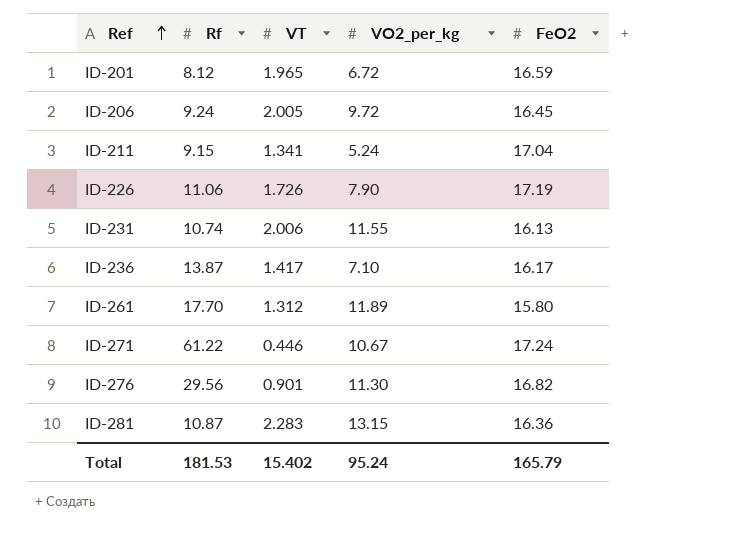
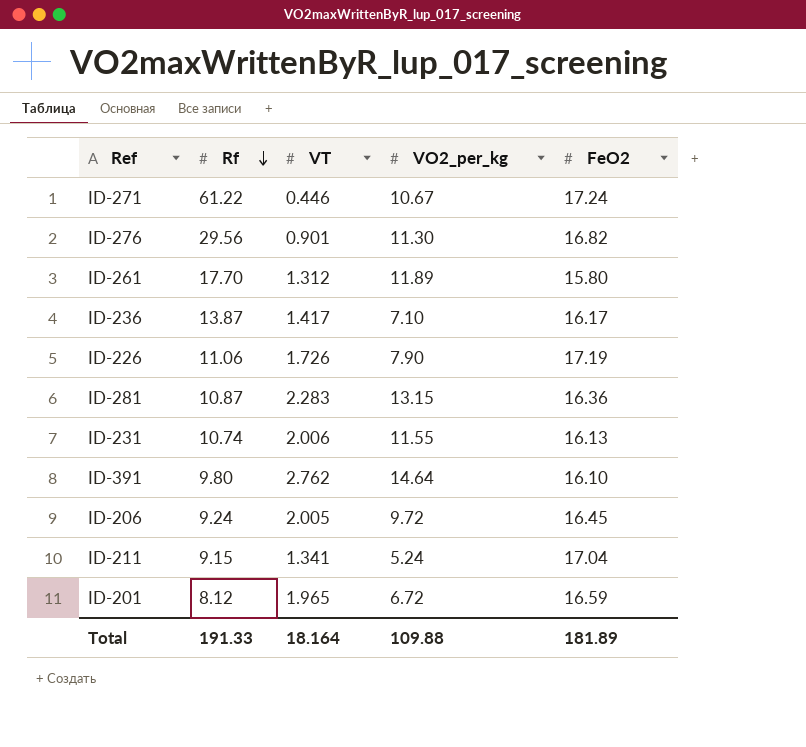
row order: Ref ascending -> Rf descending
row ID-391: none -> 9.80 | 2.762 | 14.64 | 16.10
Total | Rf: 181.53 -> 191.33
Total | VT: 15.402 -> 18.164
Total | VO2_per_kg: 95.24 -> 109.88
Total | FeO2: 165.79 -> 181.89

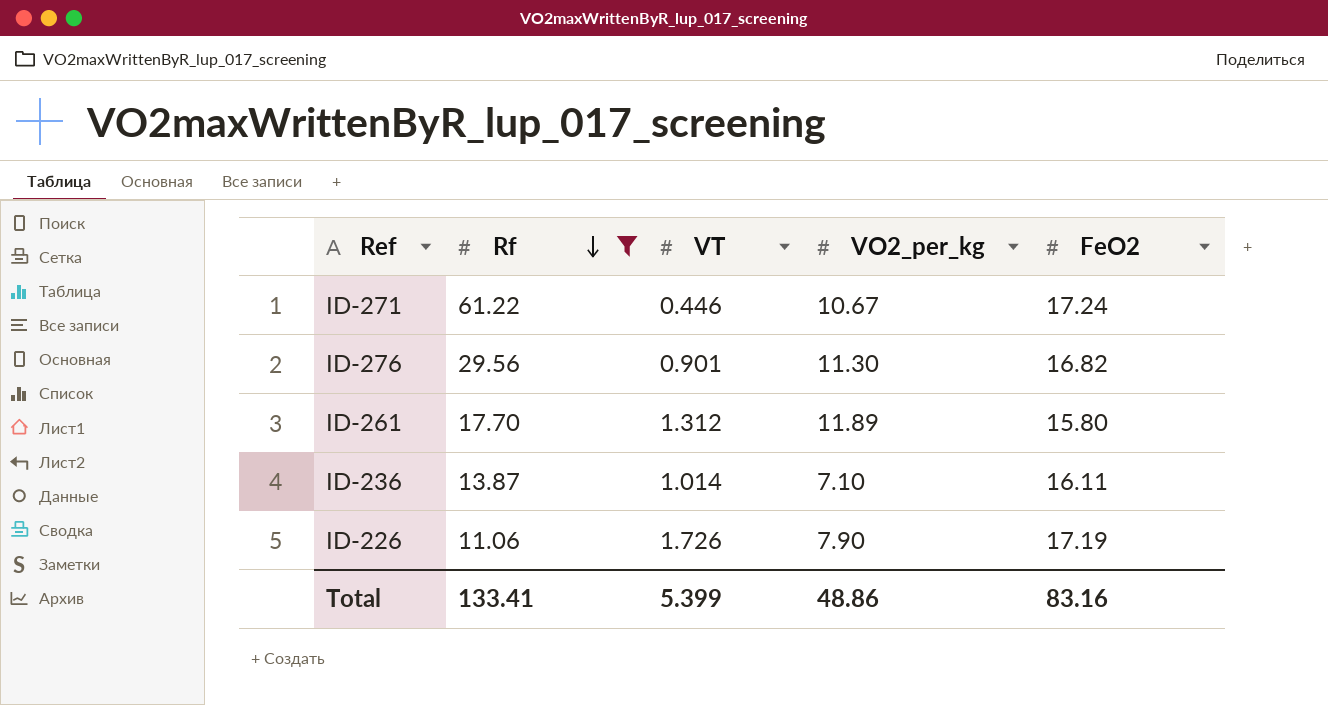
filter: none -> Rf >= 11.06
ID-236 | VT: 1.417 -> 1.014
ID-236 | FeO2: 16.17 -> 16.11
Total | Rf: 191.33 -> 133.41
Total | VT: 18.164 -> 5.399
Total | VO2_per_kg: 109.88 -> 48.86
Total | FeO2: 181.89 -> 83.16

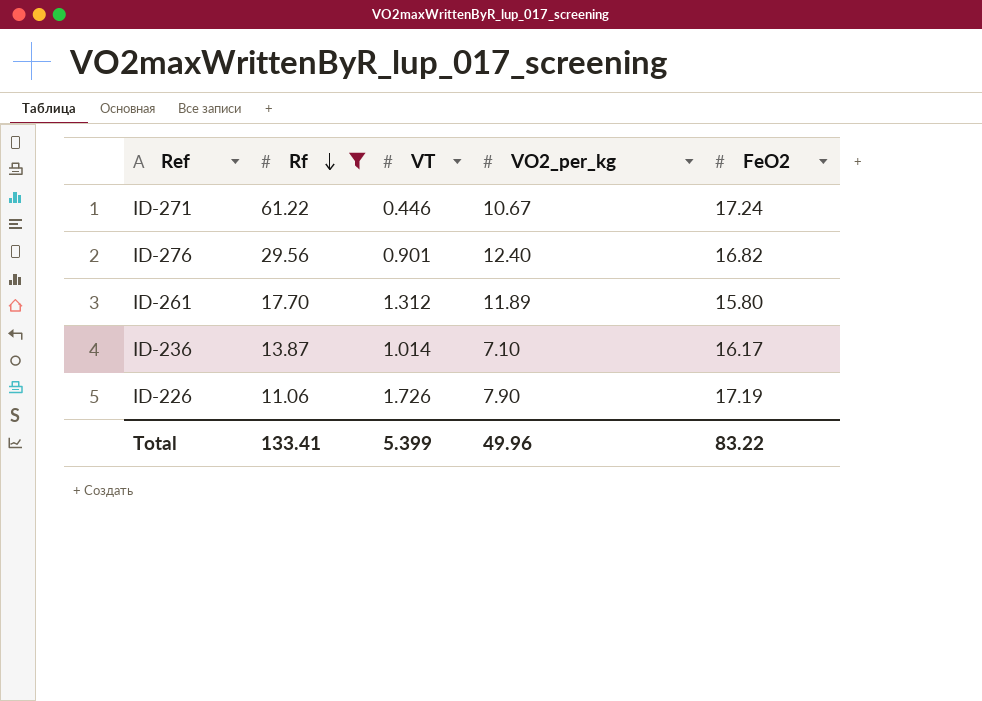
ID-276 | VO2_per_kg: 11.30 -> 12.40
ID-236 | FeO2: 16.11 -> 16.17
Total | VO2_per_kg: 48.86 -> 49.96
Total | FeO2: 83.16 -> 83.22

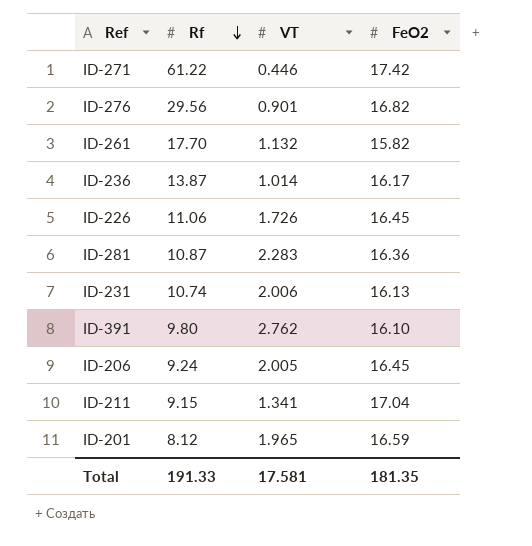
filter: Rf >= 11.06 -> none
column VO2_per_kg | position: 4 -> none
ID-271 | FeO2: 17.24 -> 17.42
ID-261 | VT: 1.312 -> 1.132
ID-261 | FeO2: 15.80 -> 15.82
ID-226 | FeO2: 17.19 -> 16.45
Total | Rf: 133.41 -> 191.33
Total | VT: 5.399 -> 17.581
Total | FeO2: 83.22 -> 181.35

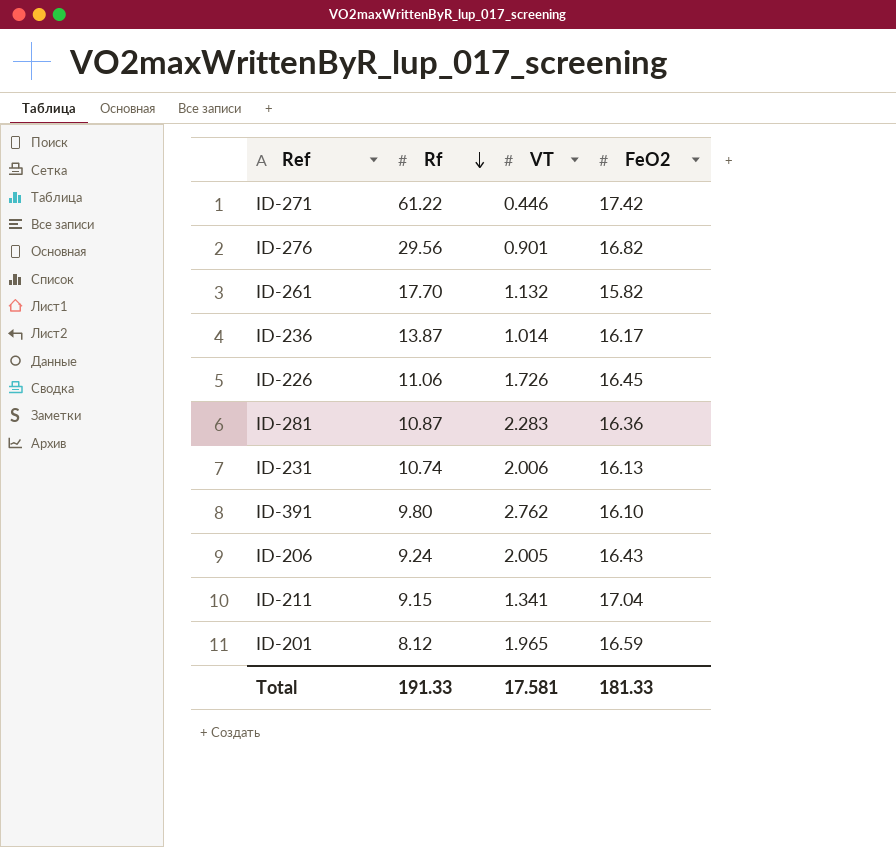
ID-206 | FeO2: 16.45 -> 16.43
Total | FeO2: 181.35 -> 181.33

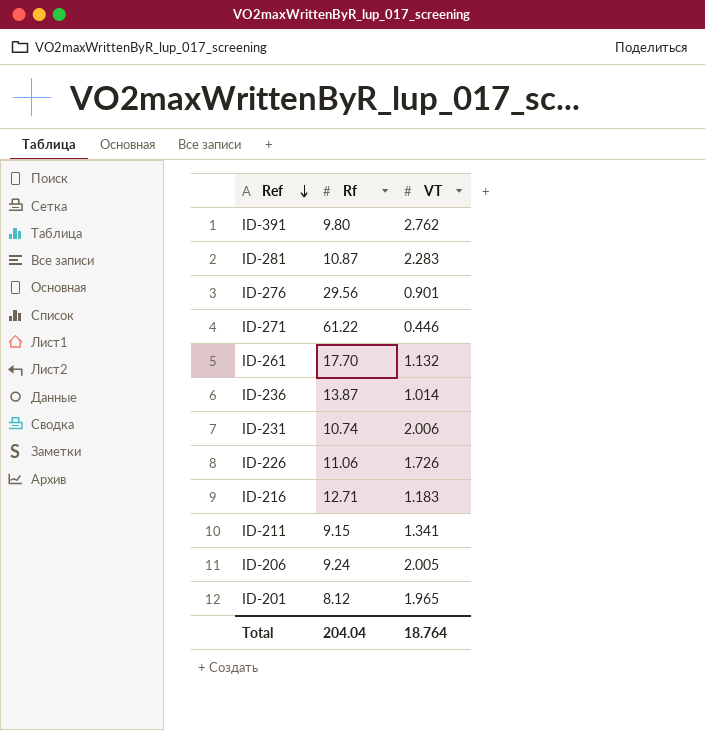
row order: Rf descending -> Ref descending
column FeO2 | position: 4 -> none
row ID-216: none -> 12.71 | 1.183
Total | Rf: 191.33 -> 204.04
Total | VT: 17.581 -> 18.764

